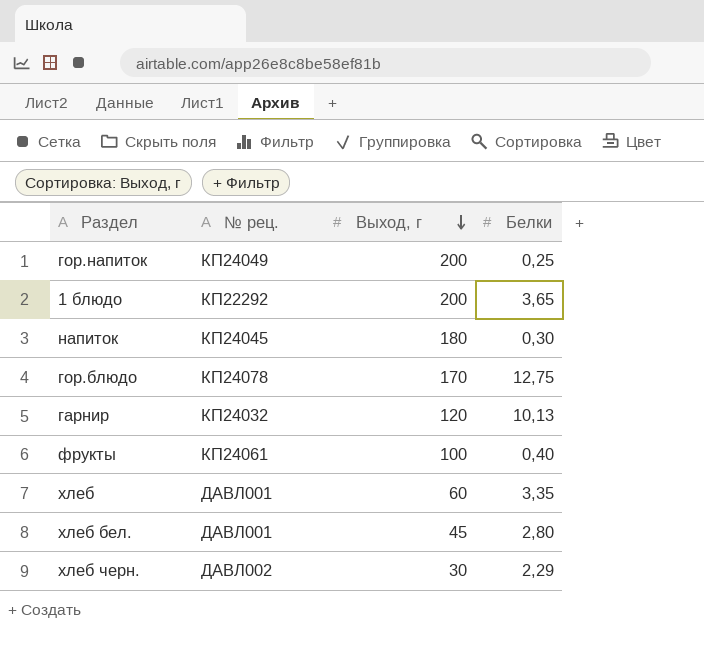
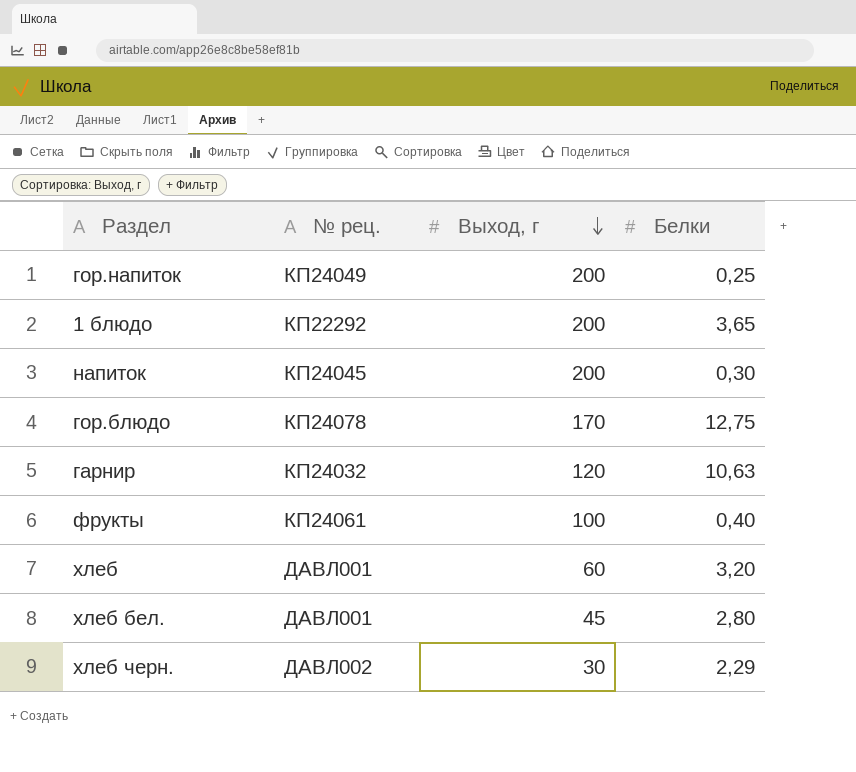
напиток | Выход, г: 180 -> 200
гарнир | Белки: 10,13 -> 10,63
хлеб | Белки: 3,35 -> 3,20

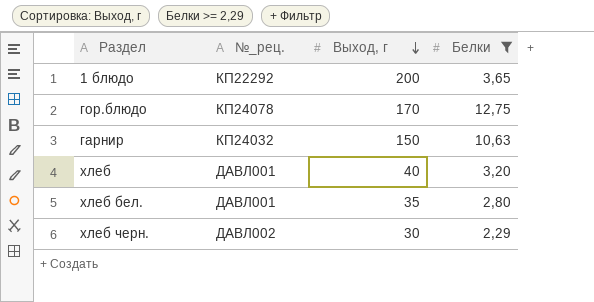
filter: none -> Белки >= 2,29
column name: № рец. -> №_рец.
гарнир | Выход, г: 120 -> 150
хлеб | Выход, г: 60 -> 40
хлеб бел. | Выход, г: 45 -> 35

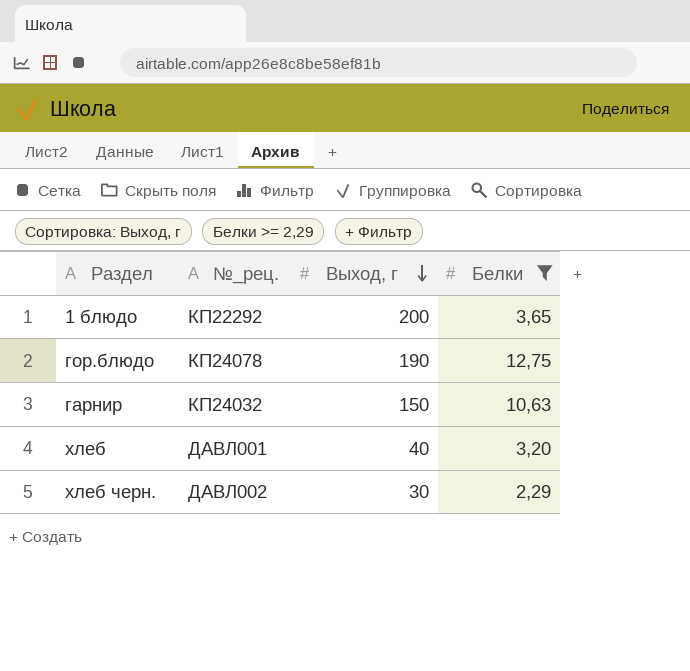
row хлеб бел.: ДАВЛ001 | 35 | 2,80 -> none
гор.блюдо | Выход, г: 170 -> 190

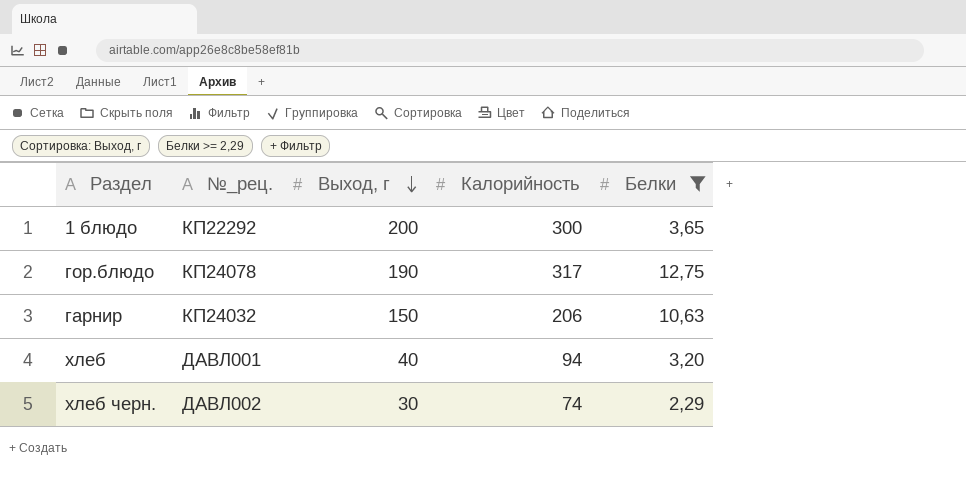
column Калорийность | position: none -> 4

